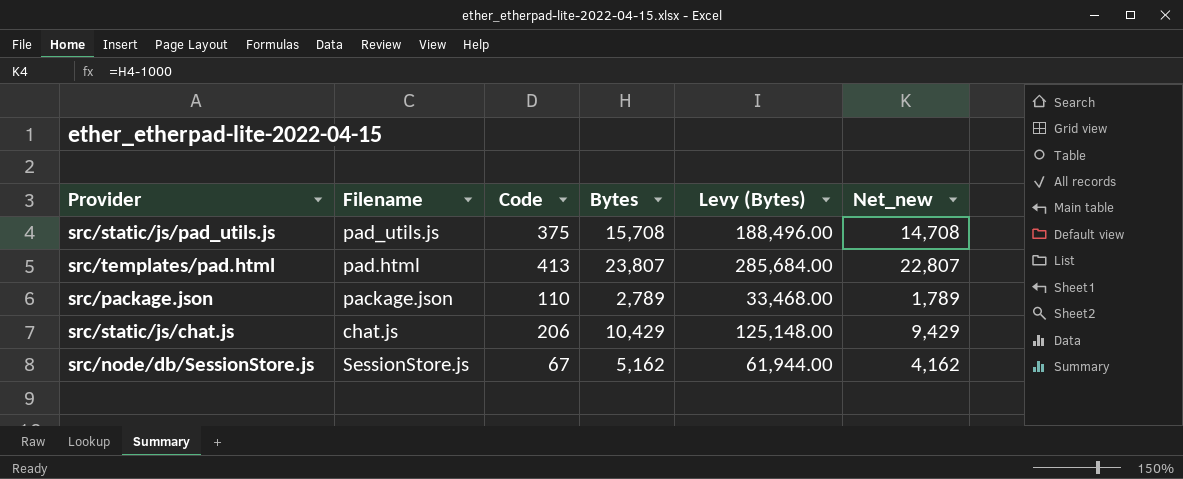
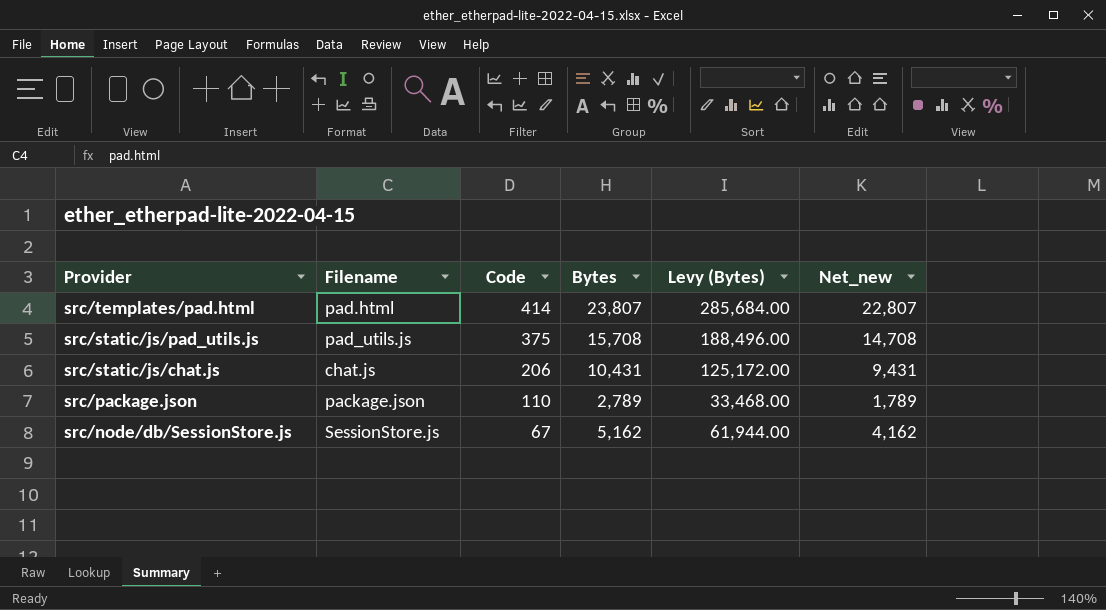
row order: none -> Provider descending
src/templates/pad.html | Code: 413 -> 414
src/static/js/chat.js | Bytes: 10,429 -> 10,431
src/static/js/chat.js | Levy (Bytes): 125,148.00 -> 125,172.00
src/static/js/chat.js | Net_new: 9,429 -> 9,431

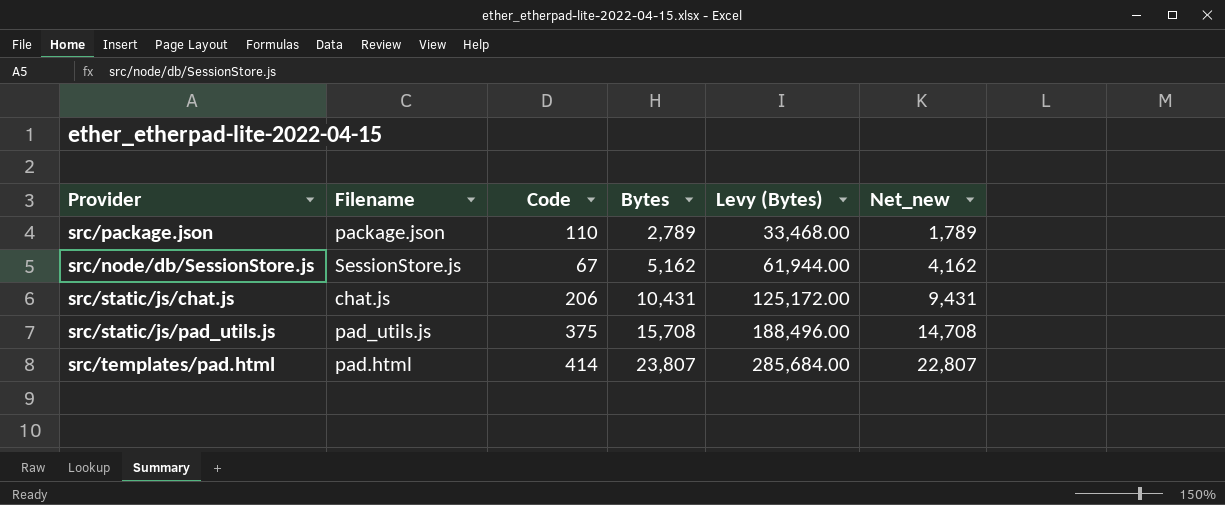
row order: Provider descending -> Bytes ascending

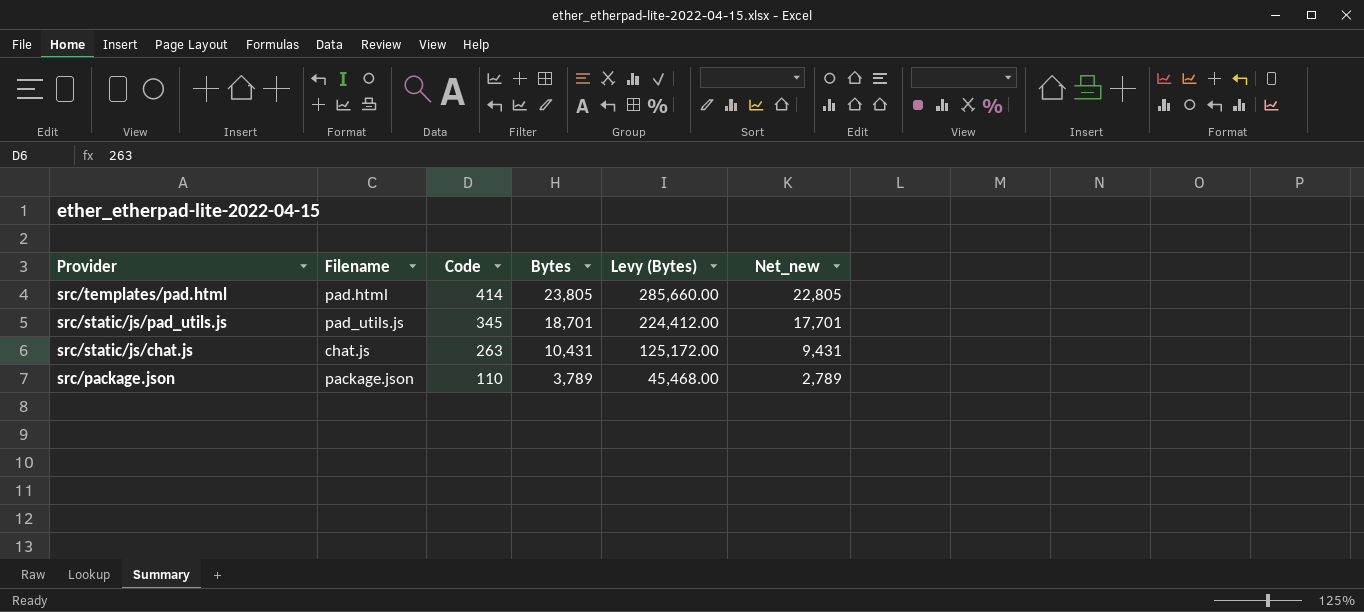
row order: Bytes ascending -> Provider descending
row src/node/db/SessionStore.js: SessionStore.js | 67 | 5,162 | 61,944.00 | 4,162 -> none
src/templates/pad.html | Bytes: 23,807 -> 23,805
src/templates/pad.html | Levy (Bytes): 285,684.00 -> 285,660.00
src/templates/pad.html | Net_new: 22,807 -> 22,805
src/static/js/pad_utils.js | Code: 375 -> 345
src/static/js/pad_utils.js | Bytes: 15,708 -> 18,701
src/static/js/pad_utils.js | Levy (Bytes): 188,496.00 -> 224,412.00
src/static/js/pad_utils.js | Net_new: 14,708 -> 17,701
src/static/js/chat.js | Code: 206 -> 263
src/package.json | Bytes: 2,789 -> 3,789
src/package.json | Levy (Bytes): 33,468.00 -> 45,468.00
src/package.json | Net_new: 1,789 -> 2,789

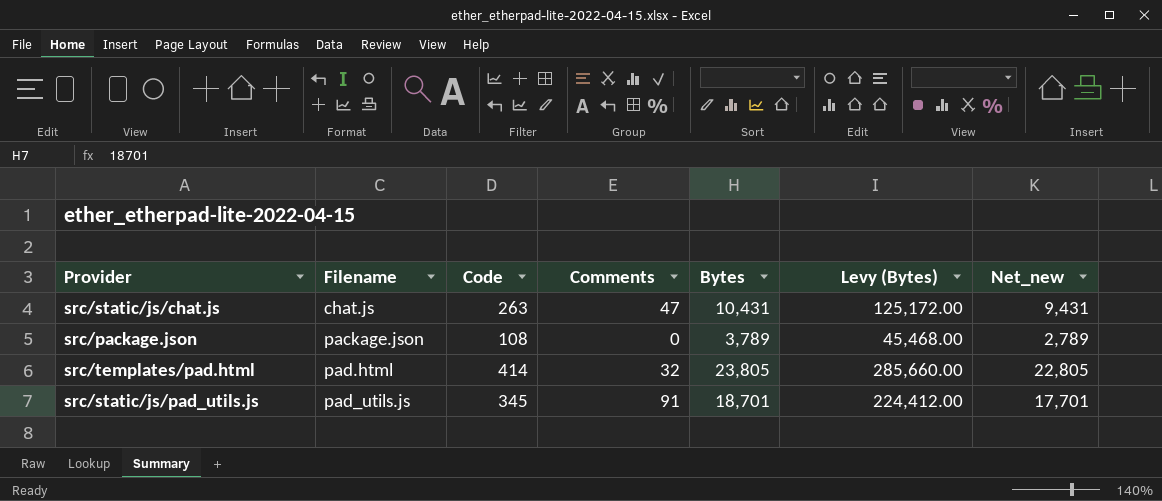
row order: Provider descending -> Filename ascending
column Comments | position: none -> 4
src/package.json | Code: 110 -> 108

